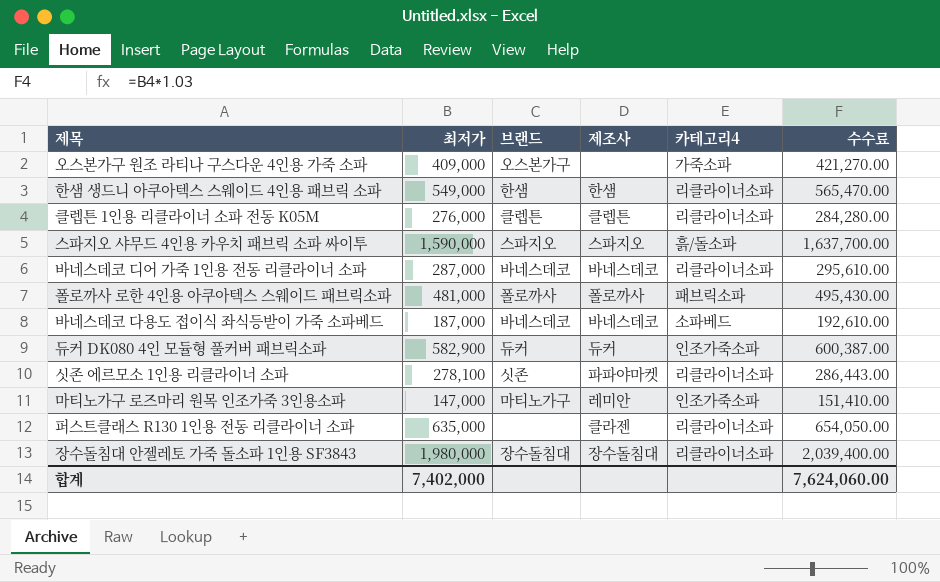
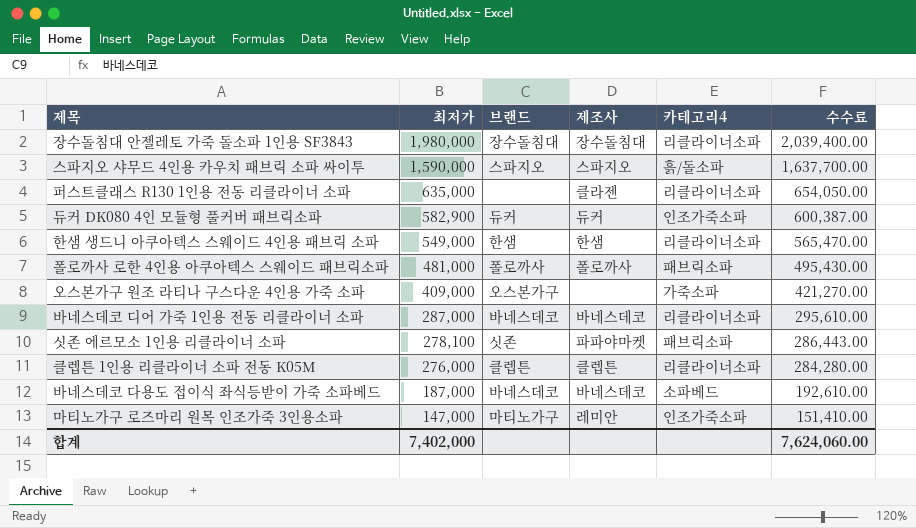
row order: none -> 최저가 descending
싯존 에르모소 1인용 리클라이너 소파 | 카테고리4: 리클라이너소파 -> 패브릭소파

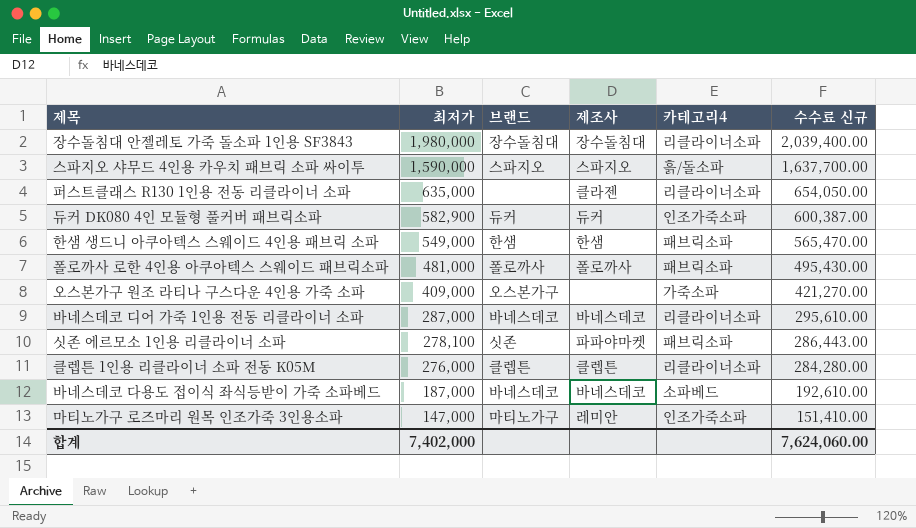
column name: 수수료 -> 수수료 신규
한샘 생드니 아쿠아텍스 스웨이드 4인용 패브릭 소파 | 카테고리4: 리클라이너소파 -> 패브릭소파

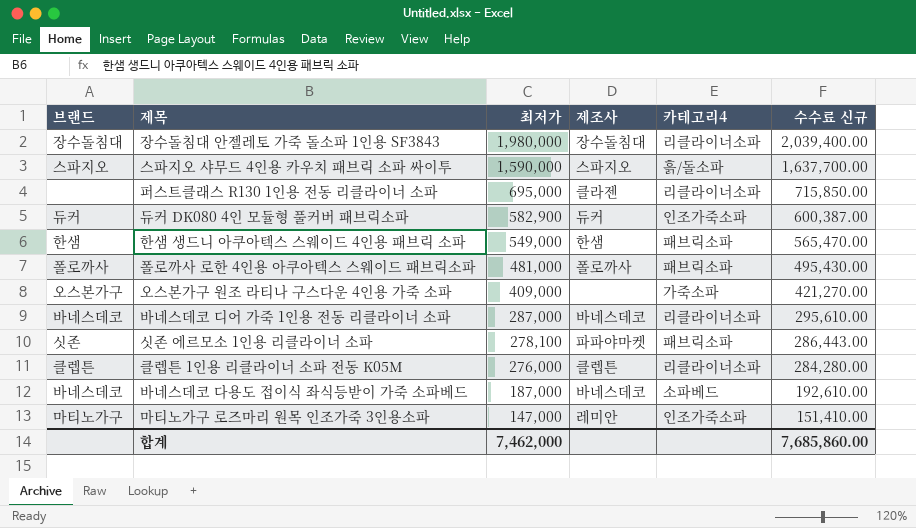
column 브랜드 | position: 3 -> 1
퍼스트클래스 R130 1인용 전동 리클라이너 소파 | 최저가: 635,000 -> 695,000
퍼스트클래스 R130 1인용 전동 리클라이너 소파 | 수수료 신규: 654,050.00 -> 715,850.00
합계 | 최저가: 7,402,000 -> 7,462,000
합계 | 수수료 신규: 7,624,060.00 -> 7,685,860.00

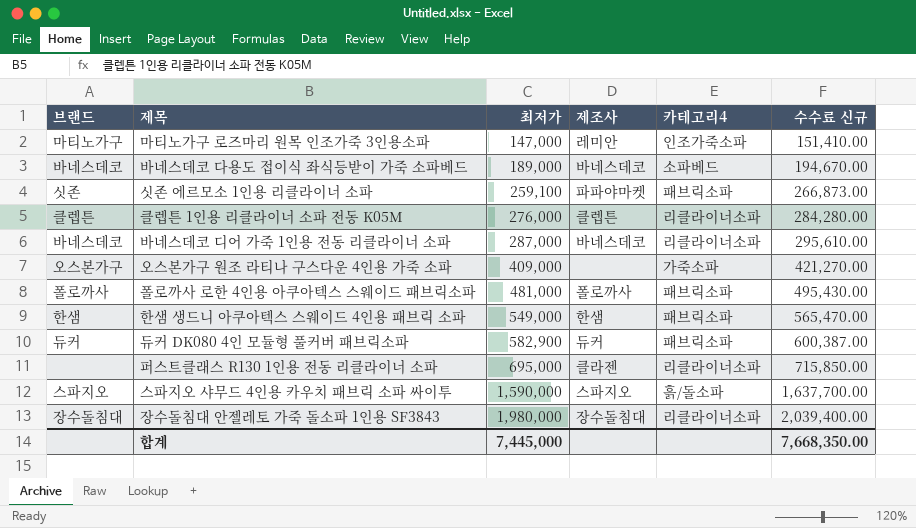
row order: 최저가 descending -> 최저가 ascending
바네스데코 다용도 접이식 좌식등받이 가죽 소파베드 | 최저가: 187,000 -> 189,000
바네스데코 다용도 접이식 좌식등받이 가죽 소파베드 | 수수료 신규: 192,610.00 -> 194,670.00
싯존 에르모소 1인용 리클라이너 소파 | 최저가: 278,100 -> 259,100
싯존 에르모소 1인용 리클라이너 소파 | 수수료 신규: 286,443.00 -> 266,873.00
듀커 DK080 4인 모듈형 풀커버 패브릭소파 | 카테고리4: 인조가죽소파 -> 패브릭소파
합계 | 최저가: 7,462,000 -> 7,445,000
합계 | 수수료 신규: 7,685,860.00 -> 7,668,350.00

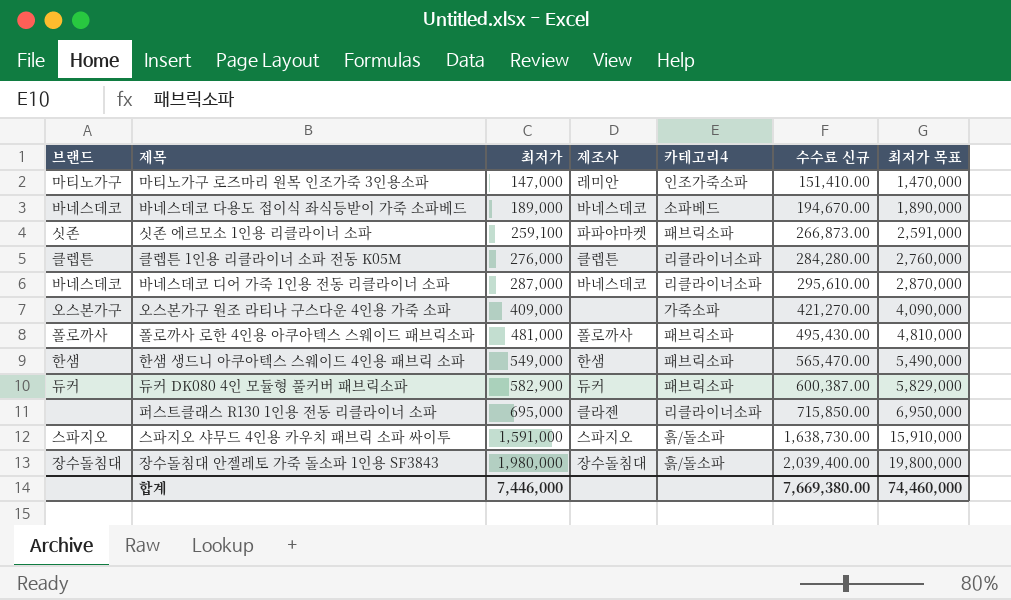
column 최저가 목표 | formula: none -> [최저가] * 10
스파지오 샤무드 4인용 카우치 패브릭 소파 싸이투 | 최저가: 1,590,000 -> 1,591,000
스파지오 샤무드 4인용 카우치 패브릭 소파 싸이투 | 수수료 신규: 1,637,700.00 -> 1,638,730.00
장수돌침대 안젤레토 가죽 돌소파 1인용 SF3843 | 카테고리4: 리클라이너소파 -> 흙/돌소파
합계 | 최저가: 7,445,000 -> 7,446,000
합계 | 수수료 신규: 7,668,350.00 -> 7,669,380.00

